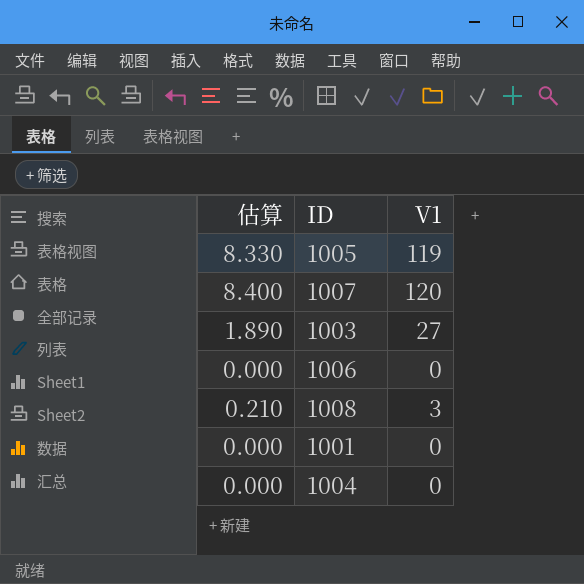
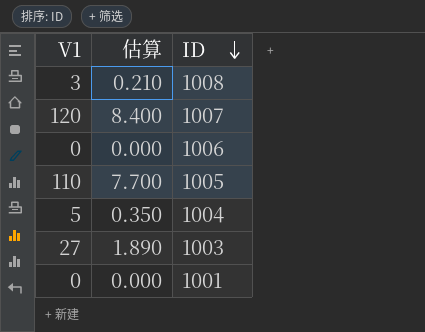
row order: none -> ID descending
column V1 | position: 3 -> 1
1005 | V1: 119 -> 110
1005 | 估算: 8.330 -> 7.700
1004 | V1: 0 -> 5
1004 | 估算: 0.000 -> 0.350

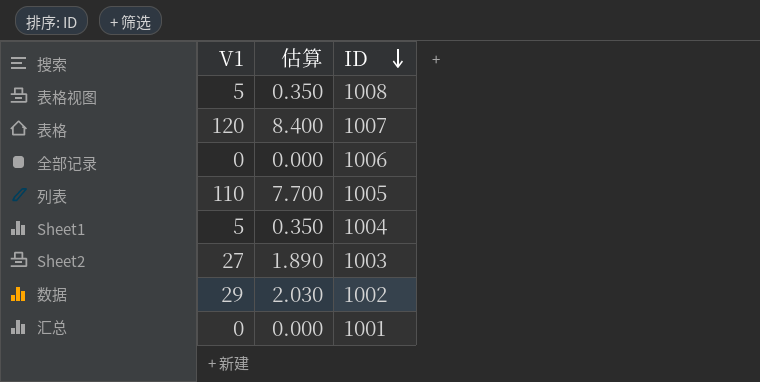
1008 | V1: 3 -> 5
1008 | 估算: 0.210 -> 0.350
row 1002: none -> 29 | 2.030

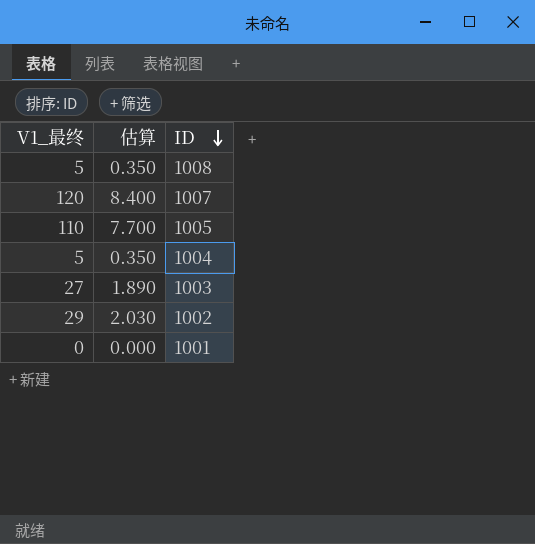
column name: V1 -> V1_最终
row 1006: 0 | 0.000 -> none

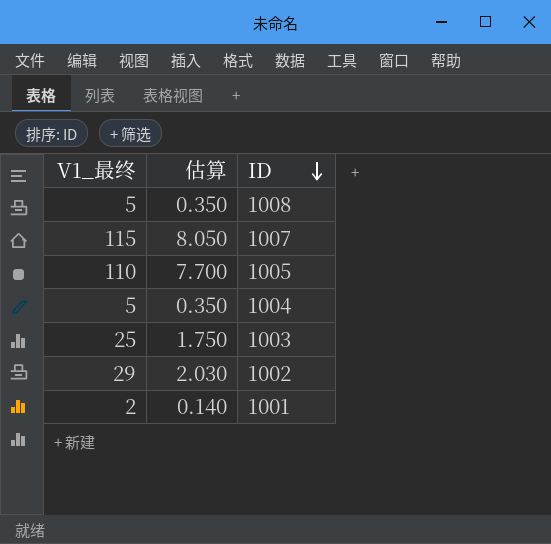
1007 | V1_最终: 120 -> 115
1007 | 估算: 8.400 -> 8.050
1003 | V1_最终: 27 -> 25
1003 | 估算: 1.890 -> 1.750
1001 | V1_最终: 0 -> 2
1001 | 估算: 0.000 -> 0.140

